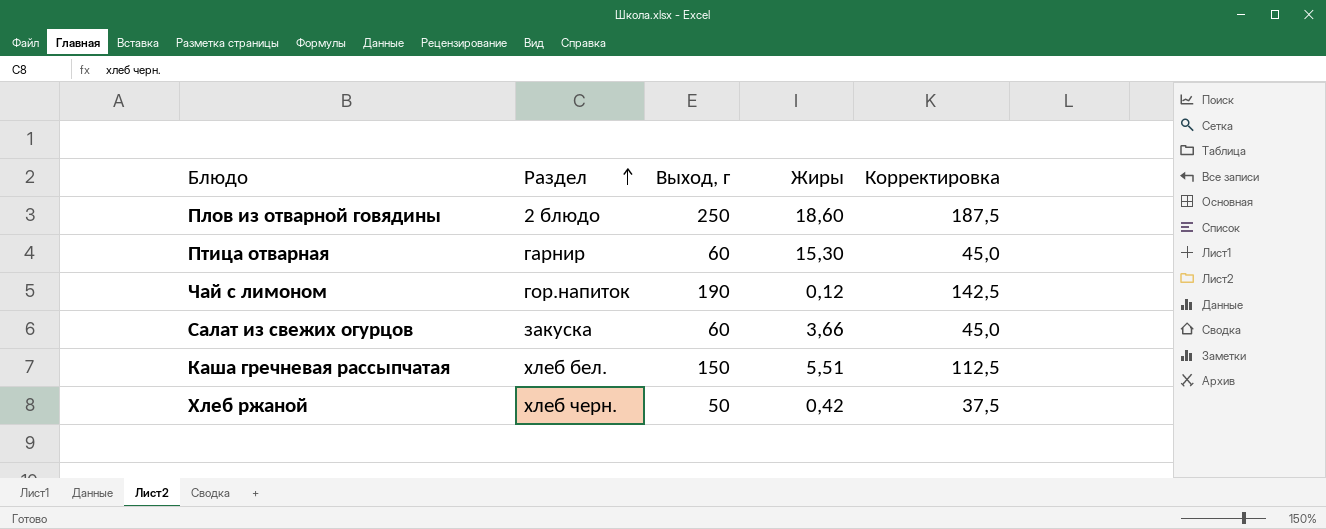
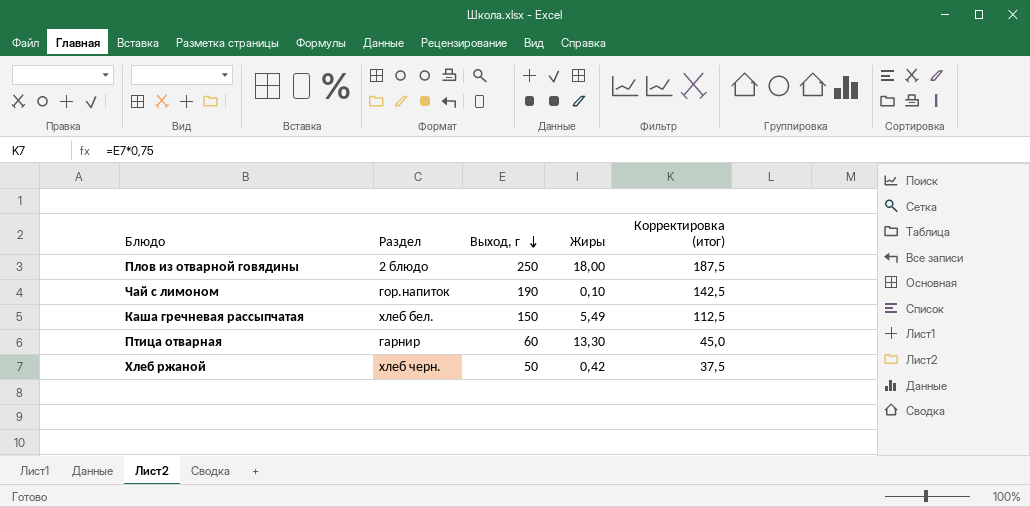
row order: Раздел ascending -> Выход, г descending
column name: Корректировка -> Корректировка (итог)
row Салат из свежих огурцов: закуска | 60 | 3,66 | 45,0 -> none
Плов из отварной говядины | Жиры: 18,60 -> 18,00
Чай с лимоном | Жиры: 0,12 -> 0,10
Каша гречневая рассыпчатая | Жиры: 5,51 -> 5,49
Птица отварная | Жиры: 15,30 -> 13,30

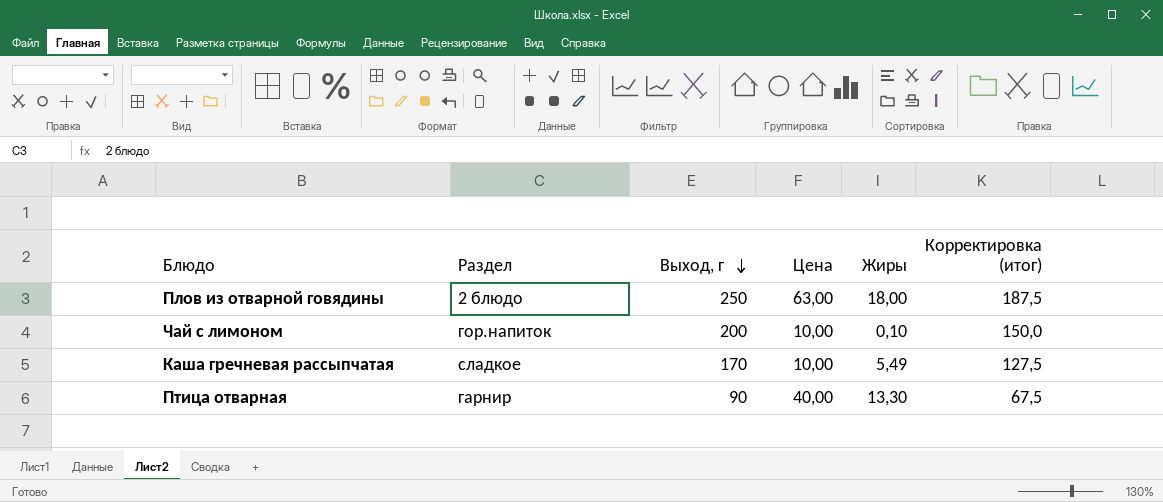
column Цена | position: none -> 4
row Хлеб ржаной: хлеб черн. | 50 | 0,42 | 37,5 -> none
Чай с лимоном | Выход, г: 190 -> 200
Чай с лимоном | Корректировка (итог): 142,5 -> 150,0
Каша гречневая рассыпчатая | Раздел: хлеб бел. -> сладкое
Каша гречневая рассыпчатая | Выход, г: 150 -> 170
Каша гречневая рассыпчатая | Корректировка (итог): 112,5 -> 127,5
Птица отварная | Выход, г: 60 -> 90
Птица отварная | Корректировка (итог): 45,0 -> 67,5

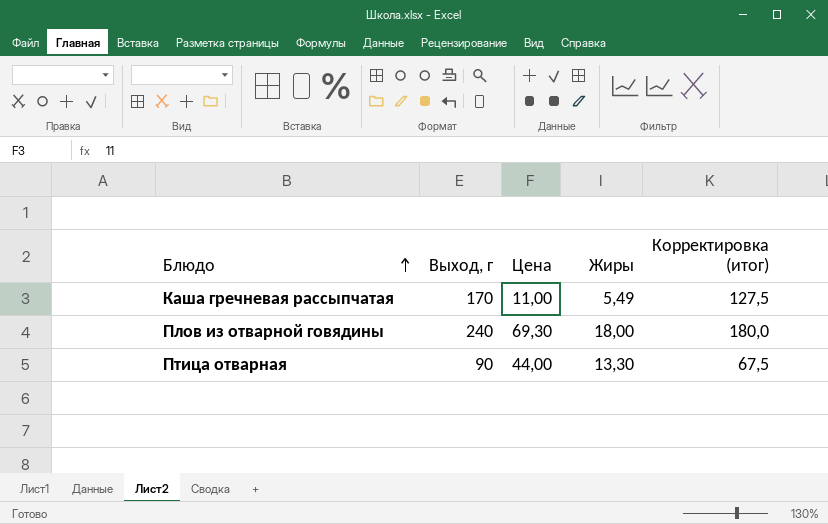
row order: Выход, г descending -> Блюдо ascending
column Раздел | position: 2 -> none
row Чай с лимоном: гор.напиток | 200 | 10,00 | 0,10 | 150,0 -> none
Каша гречневая рассыпчатая | Цена: 10,00 -> 11,00
Плов из отварной говядины | Выход, г: 250 -> 240
Плов из отварной говядины | Цена: 63,00 -> 69,30
Плов из отварной говядины | Корректировка (итог): 187,5 -> 180,0
Птица отварная | Цена: 40,00 -> 44,00

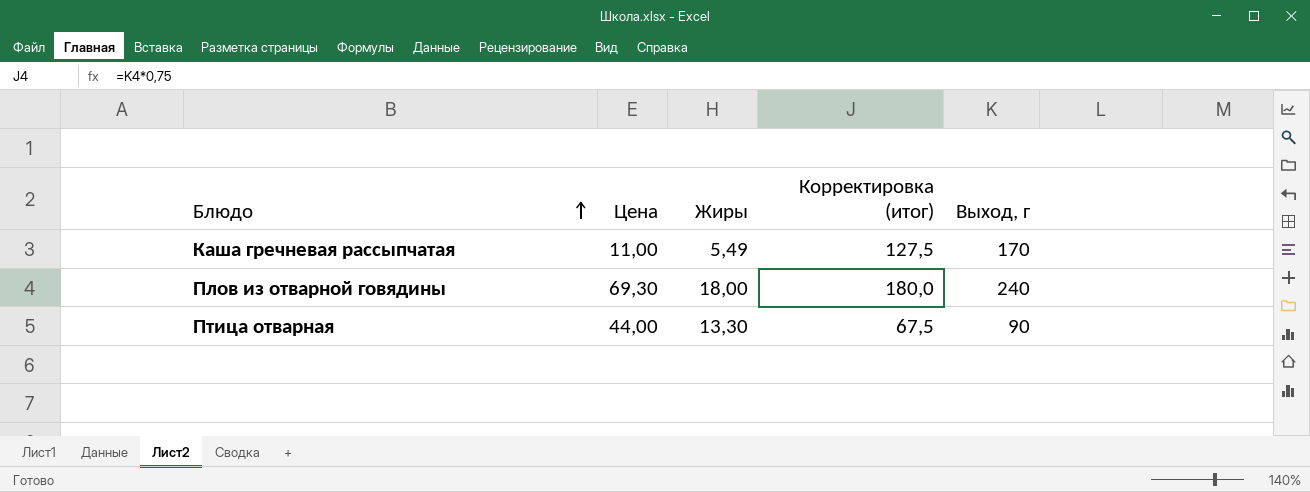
column Выход, г | position: 2 -> 5

